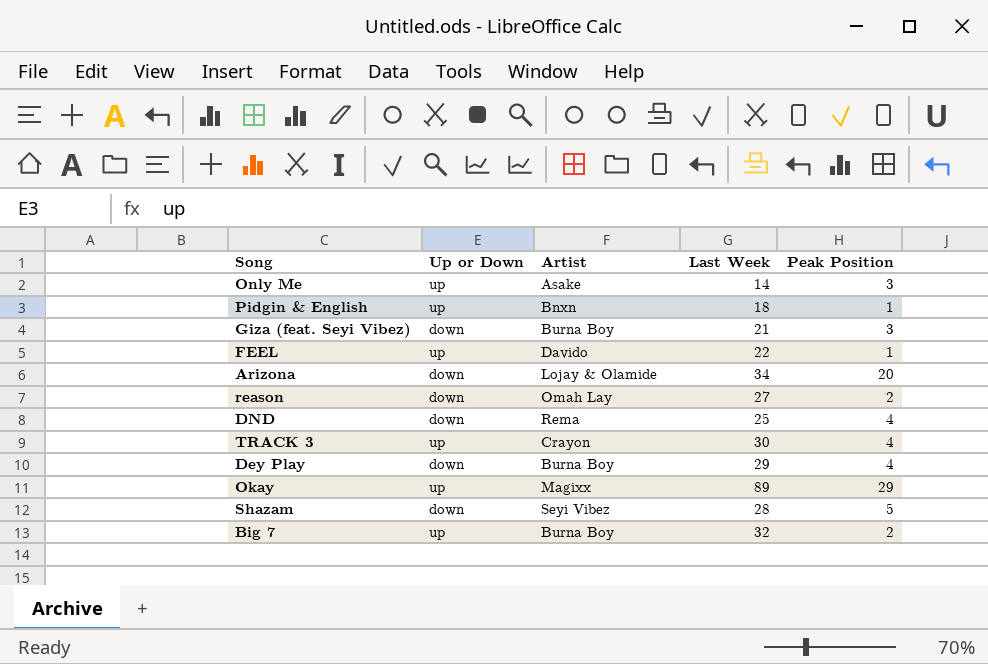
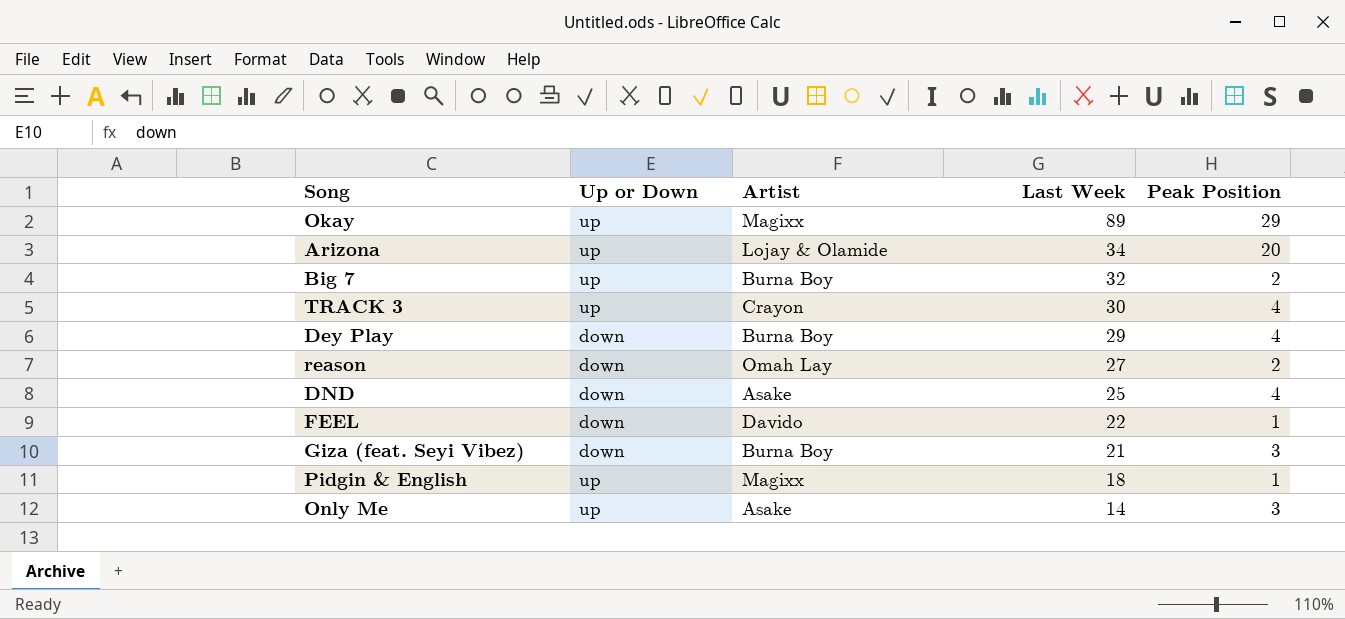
row order: none -> Last Week descending
row Shazam: down | Seyi Vibez | 28 | 5 -> none
Arizona | Up or Down: down -> up
DND | Artist: Rema -> Asake
FEEL | Up or Down: up -> down
Pidgin & English | Artist: Bnxn -> Magixx

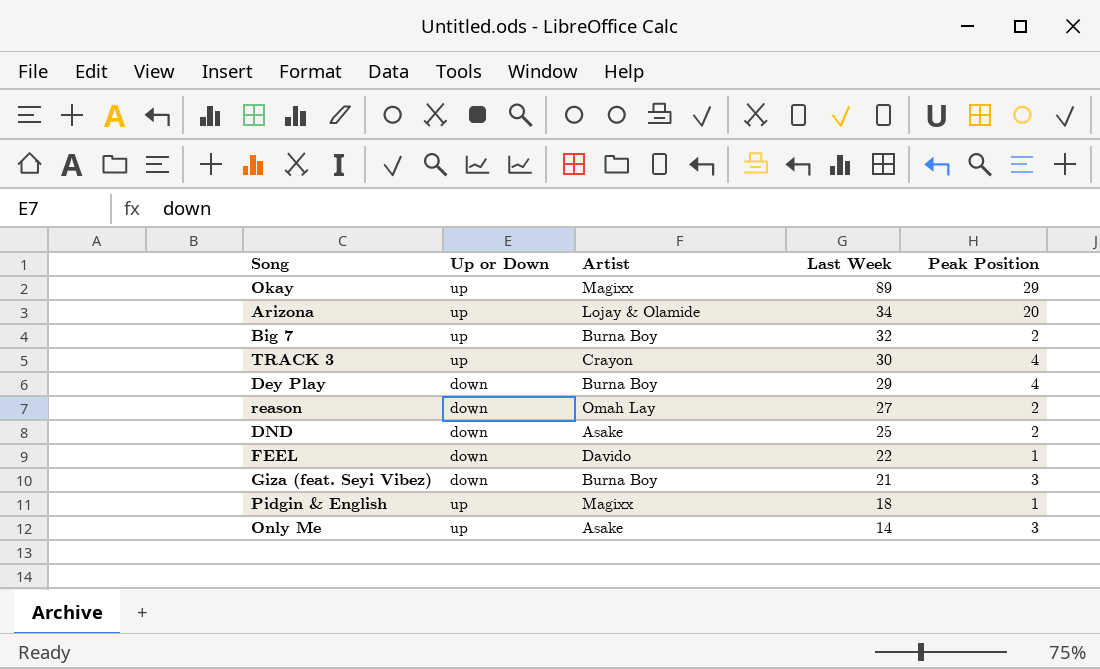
DND | Peak Position: 4 -> 2

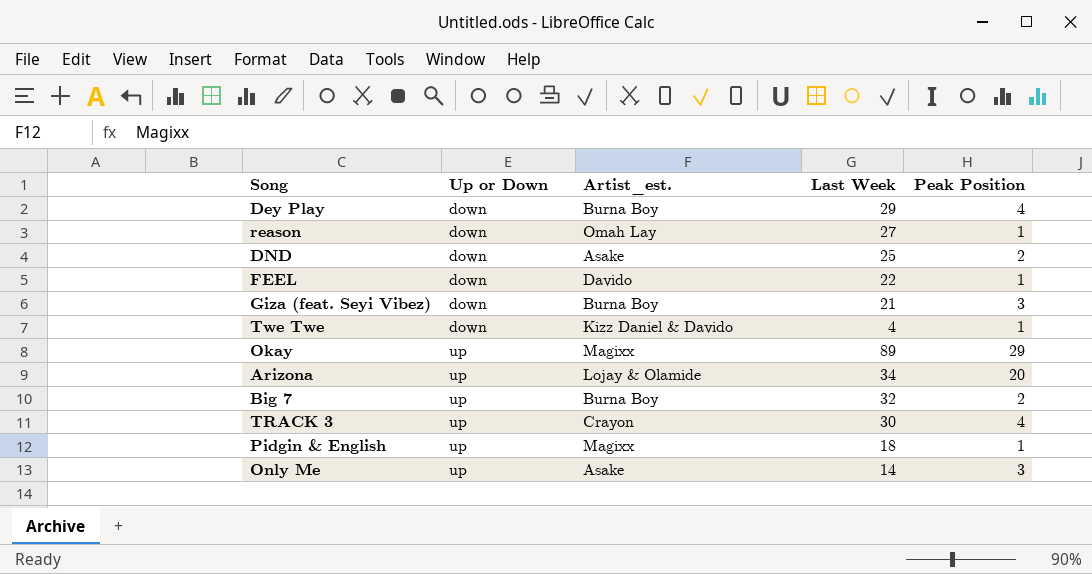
row order: Last Week descending -> Up or Down ascending
column name: Artist -> Artist_est.
reason | Peak Position: 2 -> 1
row Twe Twe: none -> down | Kizz Daniel & Davido | 4 | 1

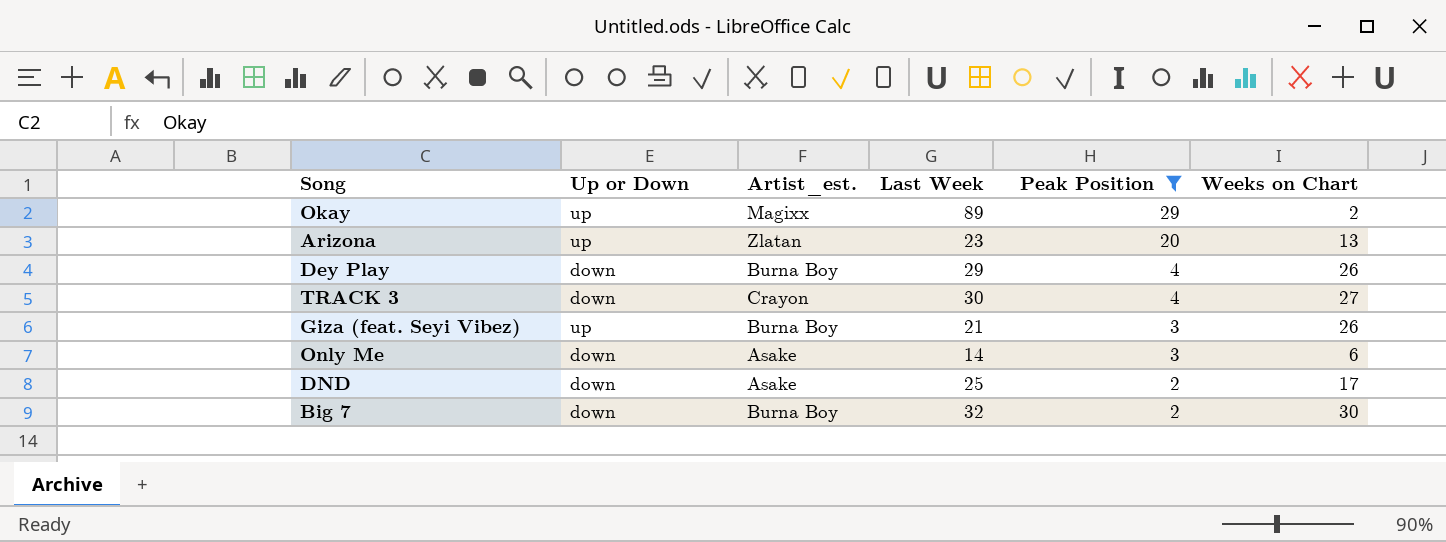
filter: none -> Peak Position != 1
row order: Up or Down ascending -> Peak Position descending
column Weeks on Chart | position: none -> 6
Arizona | Artist_est.: Lojay & Olamide -> Zlatan
Arizona | Last Week: 34 -> 23
TRACK 3 | Up or Down: up -> down
Giza (feat. Seyi Vibez) | Up or Down: down -> up
Only Me | Up or Down: up -> down
Big 7 | Up or Down: up -> down

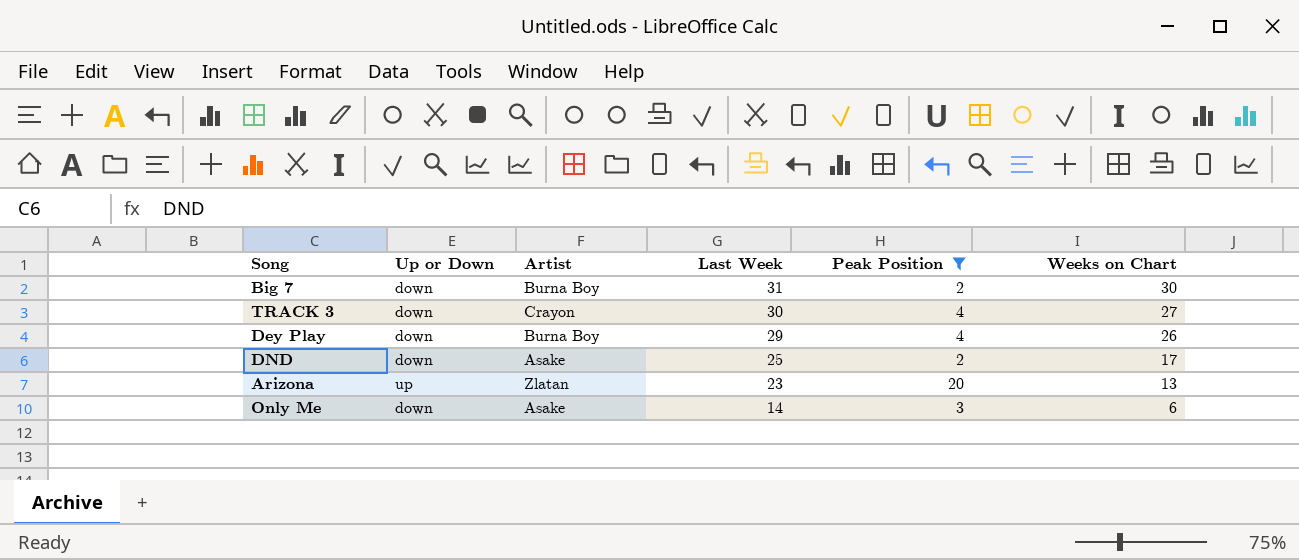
row order: Peak Position descending -> Last Week descending
column name: Artist_est. -> Artist
row Okay: up | Magixx | 89 | 29 | 2 -> none
row Giza (feat. Seyi Vibez): up | Burna Boy | 21 | 3 | 26 -> none
Big 7 | Last Week: 32 -> 31

